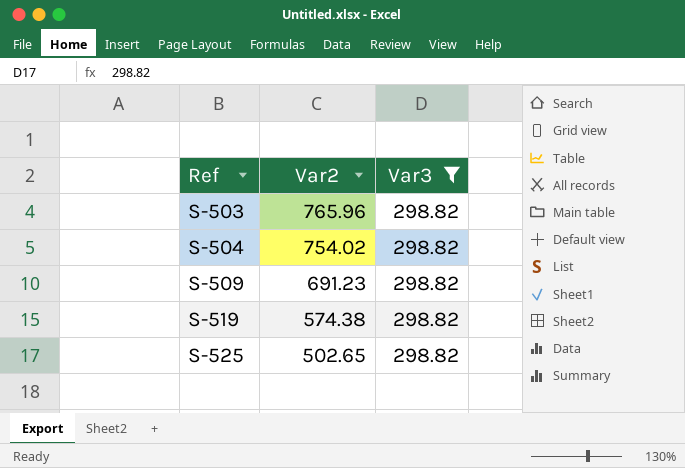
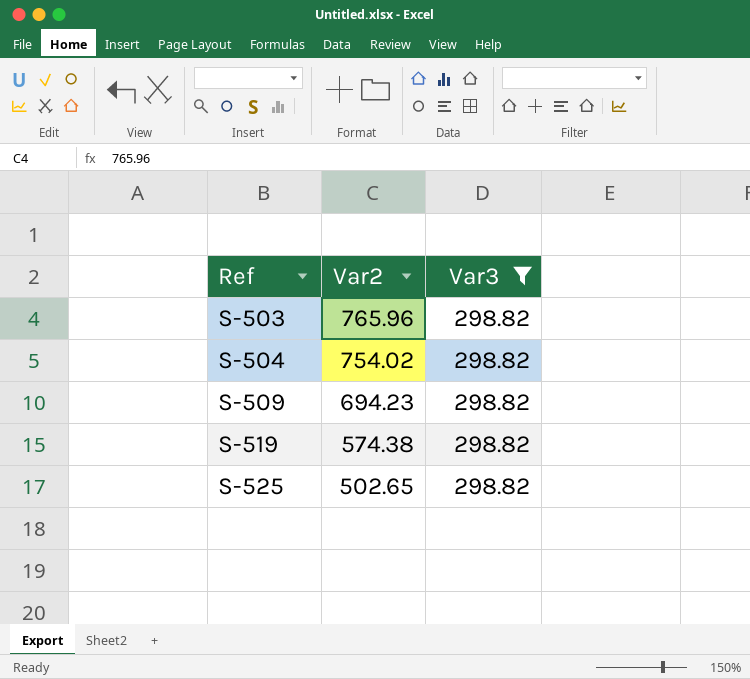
S-509 | Var2: 691.23 -> 694.23

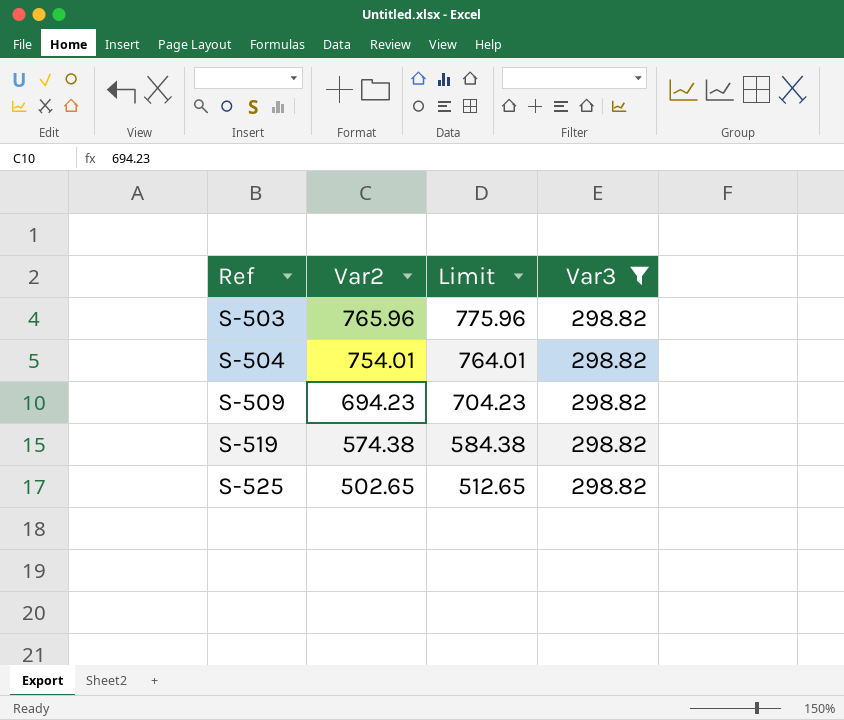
column Limit | formula: none -> [Var2] + 10
S-504 | Var2: 754.02 -> 754.01

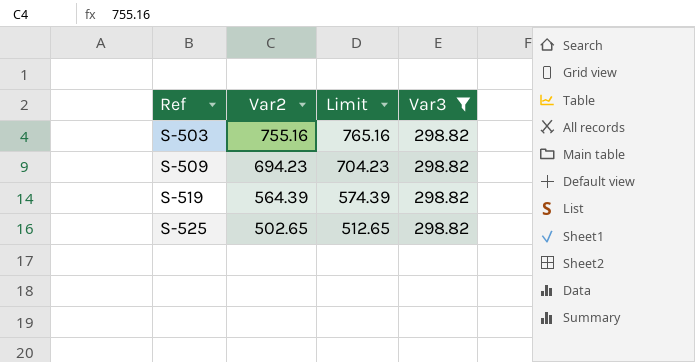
row S-504: 754.01 | 764.01 | 298.82 -> none
S-503 | Var2: 765.96 -> 755.16
S-503 | Limit: 775.96 -> 765.16
S-519 | Var2: 574.38 -> 564.39
S-519 | Limit: 584.38 -> 574.39

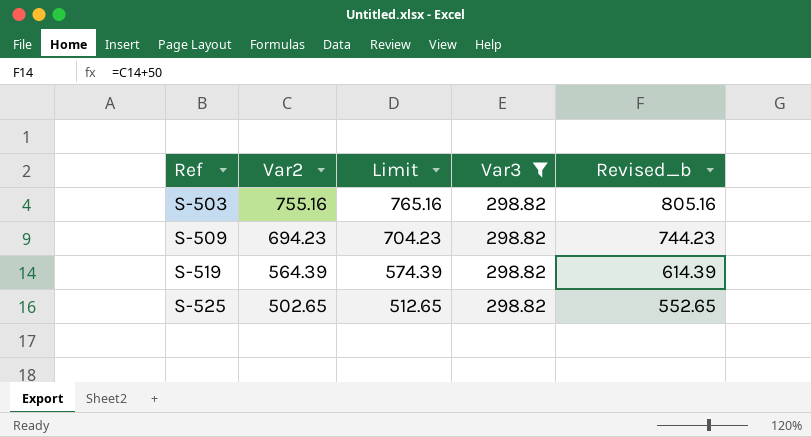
column Revised_b | formula: none -> [Var2] + 50

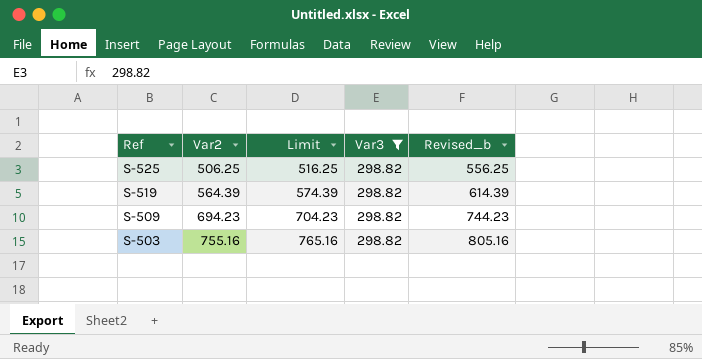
row order: Ref ascending -> Ref descending
S-525 | Var2: 502.65 -> 506.25
S-525 | Limit: 512.65 -> 516.25
S-525 | Revised_b: 552.65 -> 556.25

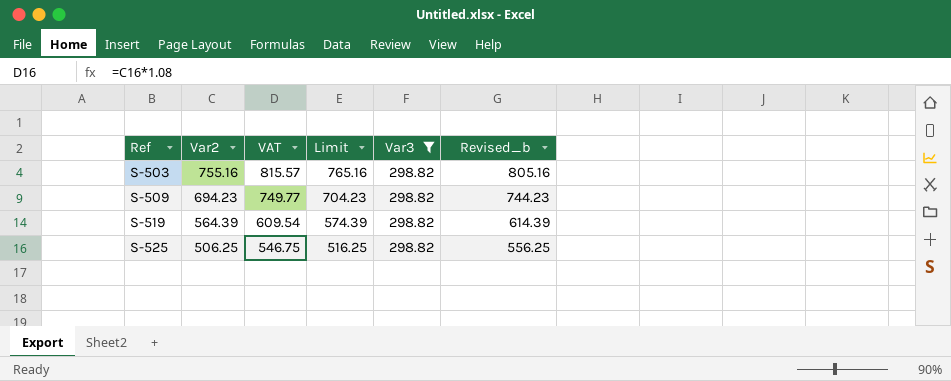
row order: Ref descending -> Ref ascending
column VAT | formula: none -> [Var2] * 1.08

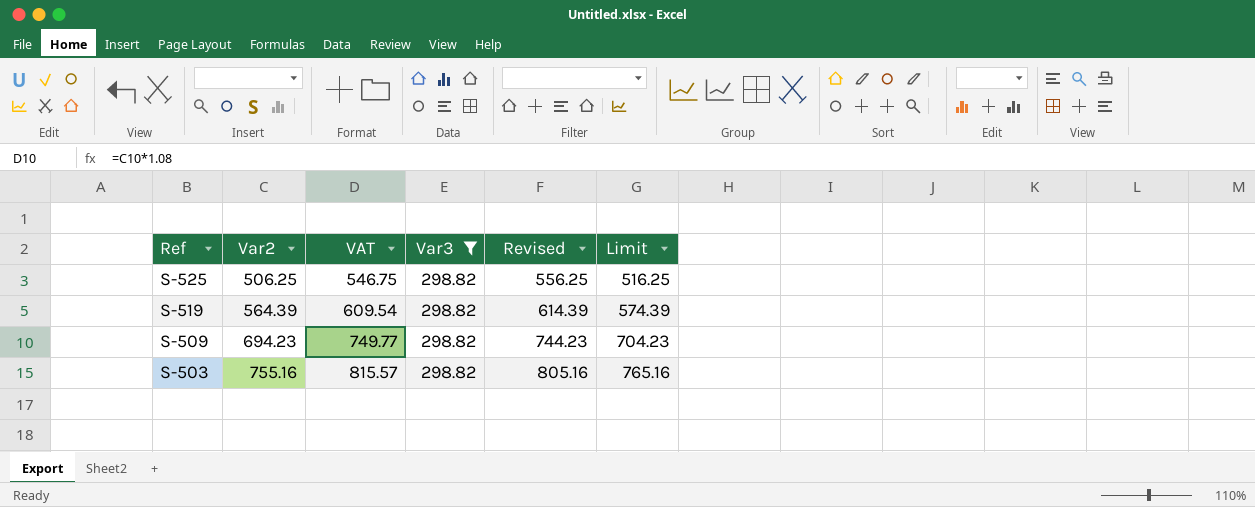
row order: Ref ascending -> Ref descending
column name: Revised_b -> Revised
column Limit | position: 4 -> 6

